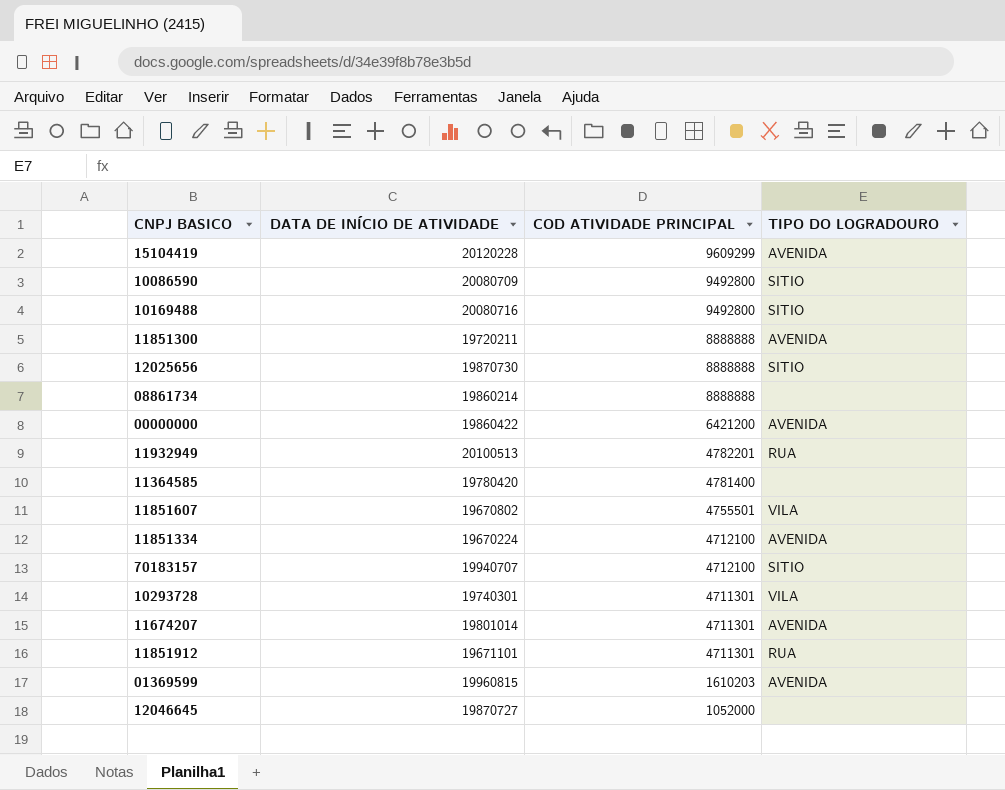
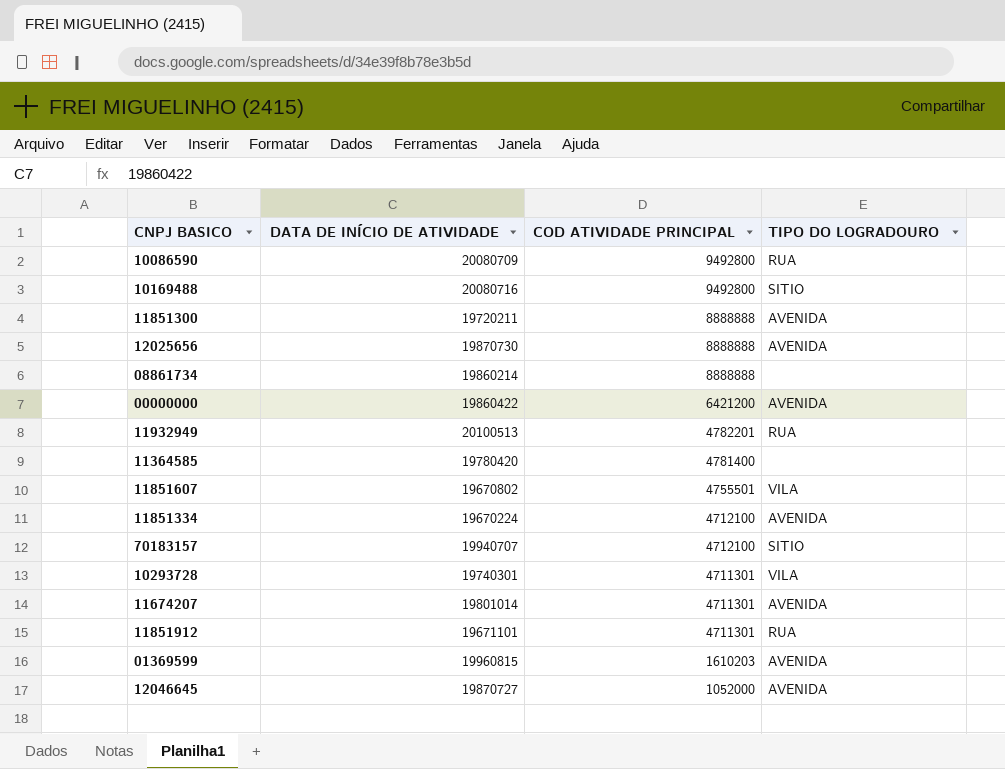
row 15104419: 20120228 | 9609299 | AVENIDA -> none
10086590 | TIPO DO LOGRADOURO: SITIO -> RUA
12025656 | TIPO DO LOGRADOURO: SITIO -> AVENIDA
12046645 | TIPO DO LOGRADOURO: none -> AVENIDA

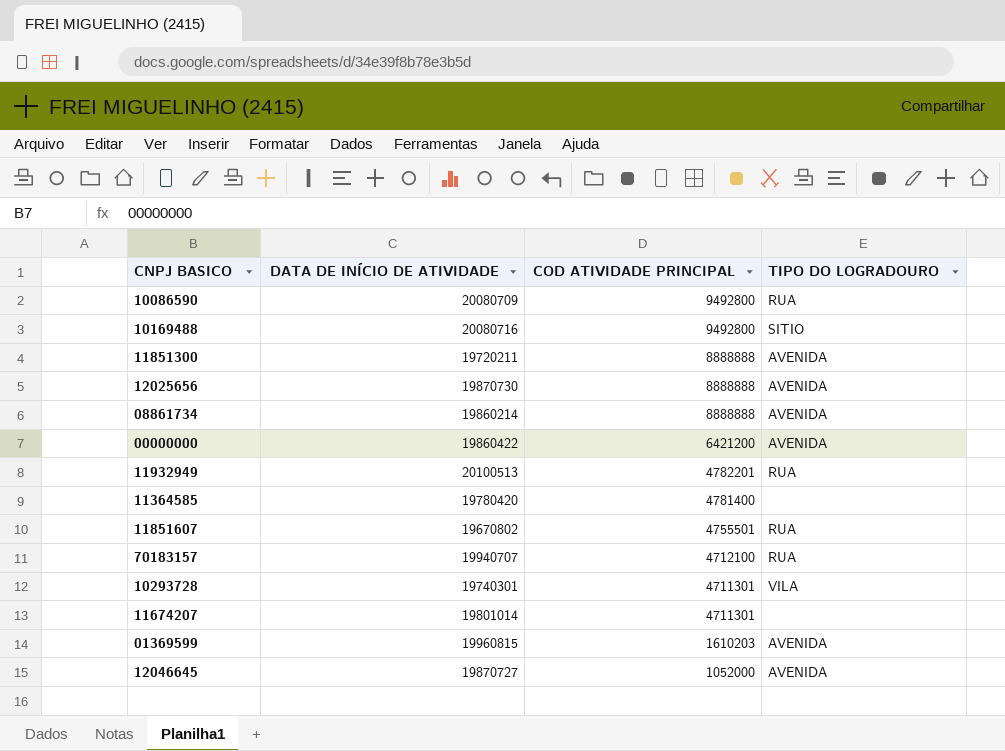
row 11851334: 19670224 | 4712100 | AVENIDA -> none
row 11851912: 19671101 | 4711301 | RUA -> none
08861734 | TIPO DO LOGRADOURO: none -> AVENIDA
11851607 | TIPO DO LOGRADOURO: VILA -> RUA
70183157 | TIPO DO LOGRADOURO: SITIO -> RUA
11674207 | TIPO DO LOGRADOURO: AVENIDA -> none

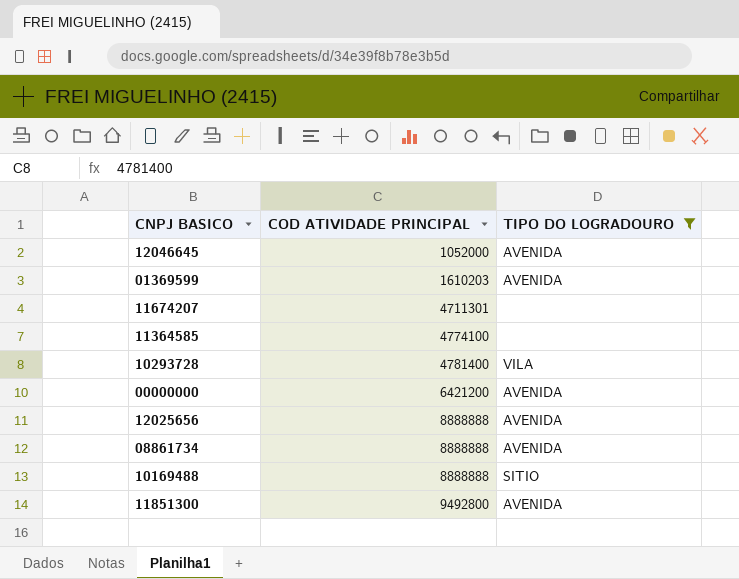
filter: none -> TIPO DO LOGRADOURO != RUA
row order: COD ATIVIDADE PRINCIPAL descending -> COD ATIVIDADE PRINCIPAL ascending
column DATA DE INÍCIO DE ATIVIDADE | position: 2 -> none
11364585 | COD ATIVIDADE PRINCIPAL: 4781400 -> 4774100
10293728 | COD ATIVIDADE PRINCIPAL: 4711301 -> 4781400
10169488 | COD ATIVIDADE PRINCIPAL: 9492800 -> 8888888
11851300 | COD ATIVIDADE PRINCIPAL: 8888888 -> 9492800

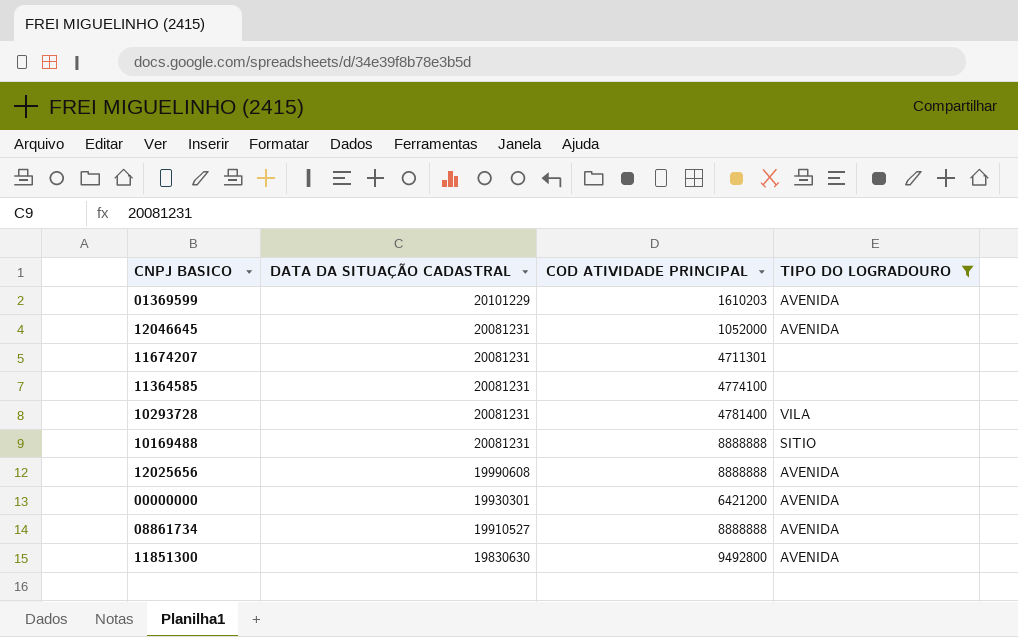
row order: COD ATIVIDADE PRINCIPAL ascending -> DATA DA SITUAÇÃO CADASTRAL descending
column DATA DA SITUAÇÃO CADASTRAL | position: none -> 2

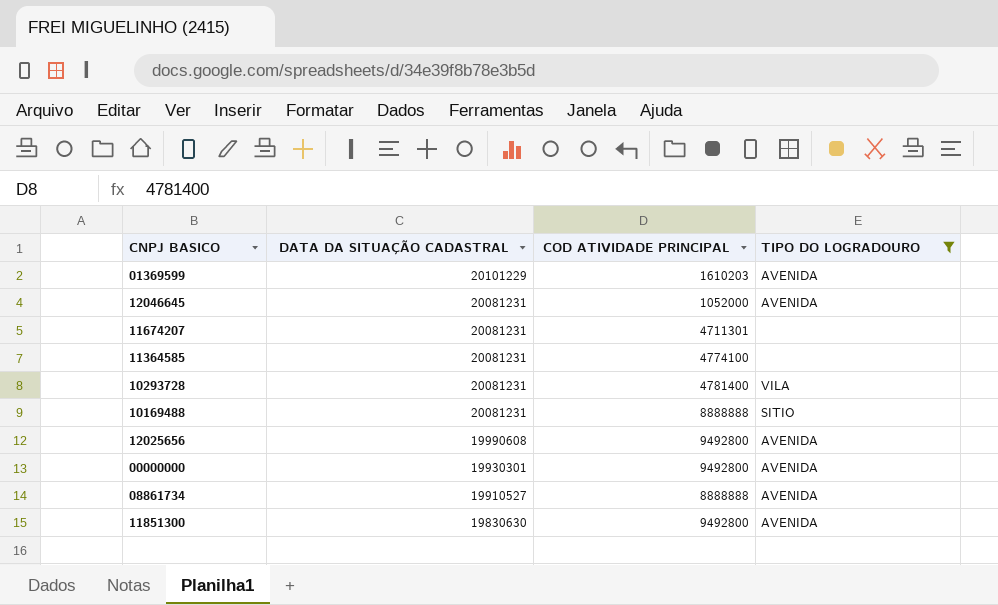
12025656 | COD ATIVIDADE PRINCIPAL: 8888888 -> 9492800
00000000 | COD ATIVIDADE PRINCIPAL: 6421200 -> 9492800

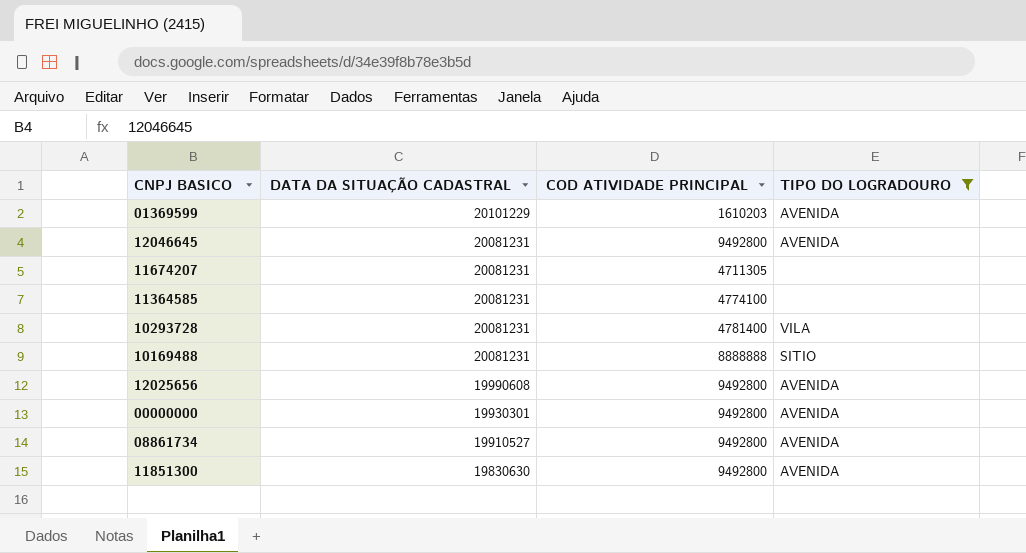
12046645 | COD ATIVIDADE PRINCIPAL: 1052000 -> 9492800
11674207 | COD ATIVIDADE PRINCIPAL: 4711301 -> 4711305
08861734 | COD ATIVIDADE PRINCIPAL: 8888888 -> 9492800

